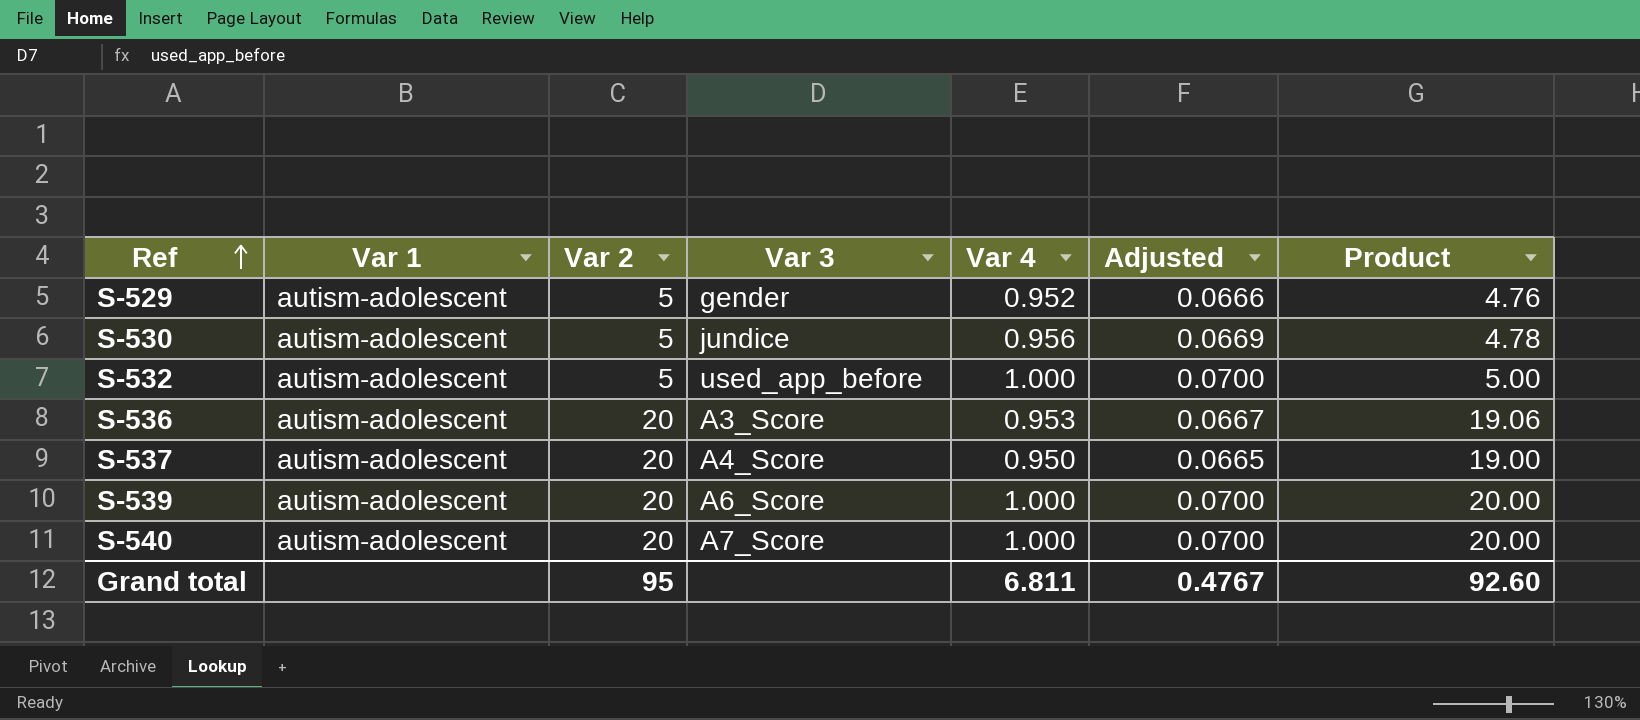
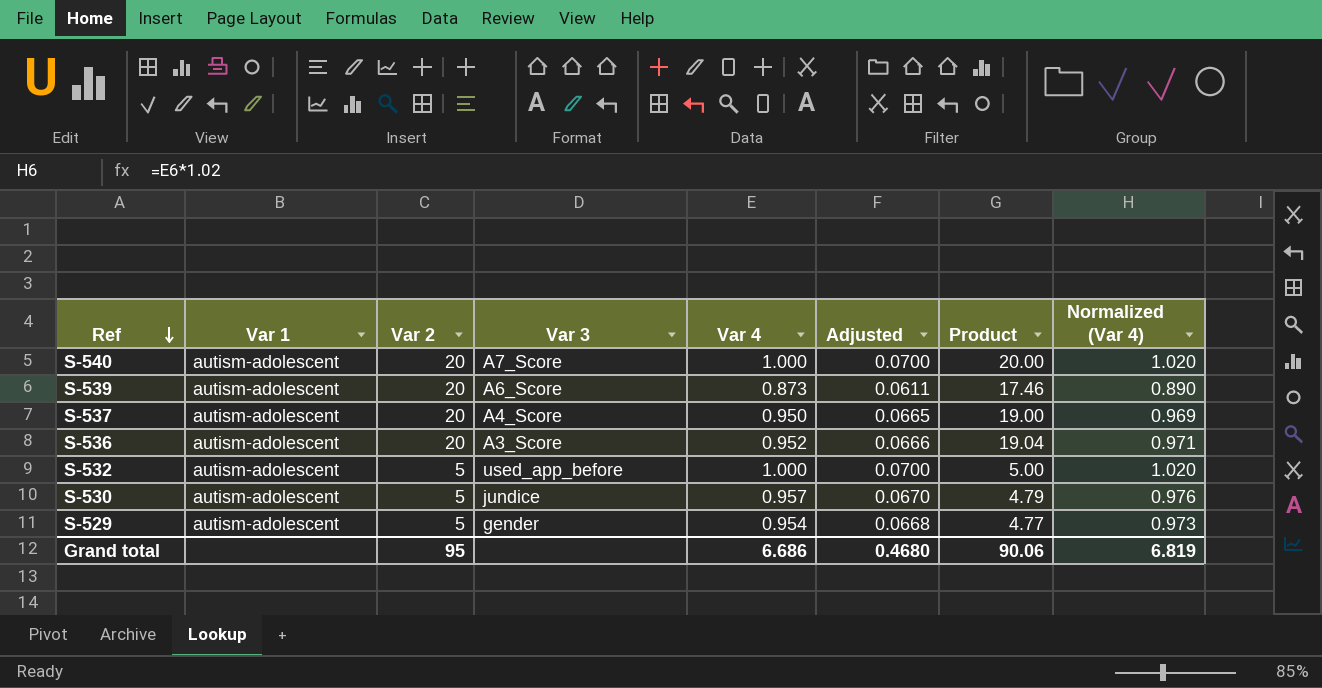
row order: Ref ascending -> Ref descending
column Normalized (Var 4) | formula: none -> [Var 4] * 1.02
S-539 | Var 4: 1.000 -> 0.873
S-539 | Adjusted: 0.0700 -> 0.0611
S-539 | Product: 20.00 -> 17.46
S-536 | Var 4: 0.953 -> 0.952
S-536 | Adjusted: 0.0667 -> 0.0666
S-536 | Product: 19.06 -> 19.04
S-530 | Var 4: 0.956 -> 0.957
S-530 | Adjusted: 0.0669 -> 0.0670
S-530 | Product: 4.78 -> 4.79
S-529 | Var 4: 0.952 -> 0.954
S-529 | Adjusted: 0.0666 -> 0.0668
S-529 | Product: 4.76 -> 4.77
Grand total | Var 4: 6.811 -> 6.686
Grand total | Adjusted: 0.4767 -> 0.4680
Grand total | Product: 92.60 -> 90.06

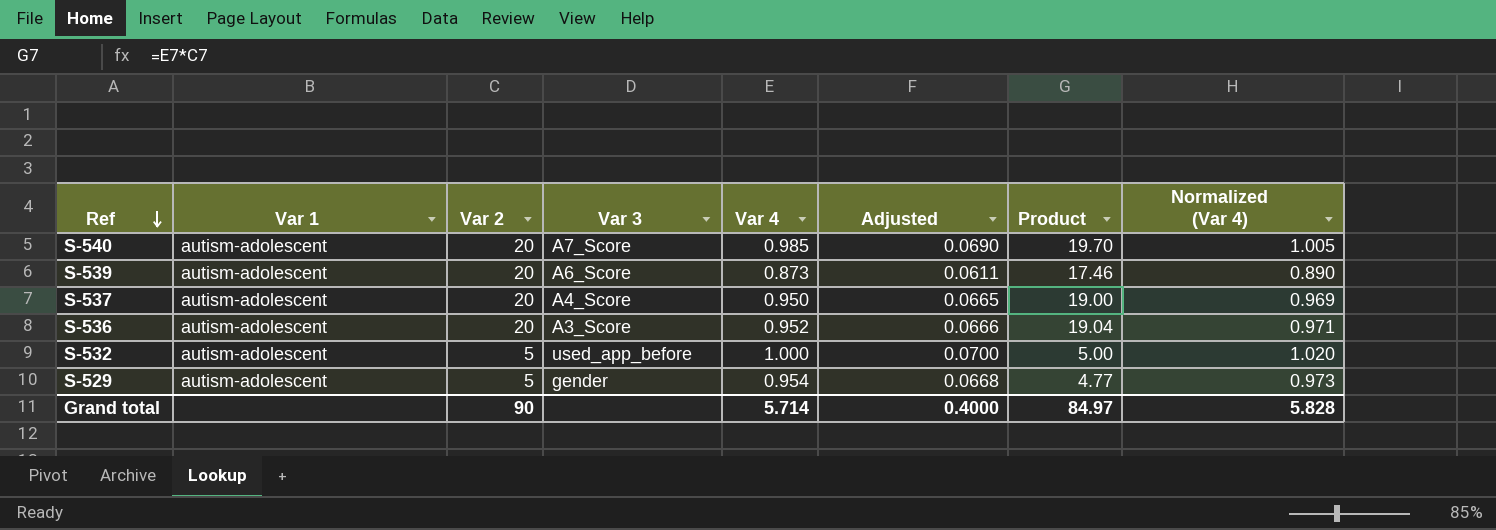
row S-530: autism-adolescent | 5 | jundice | 0.957 | 0.0670 | 4.79 | 0.976 -> none
S-540 | Var 4: 1.000 -> 0.985
S-540 | Adjusted: 0.0700 -> 0.0690
S-540 | Product: 20.00 -> 19.70
S-540 | Normalized (Var 4): 1.020 -> 1.005
Grand total | Var 2: 95 -> 90
Grand total | Var 4: 6.686 -> 5.714
Grand total | Adjusted: 0.4680 -> 0.4000
Grand total | Product: 90.06 -> 84.97
Grand total | Normalized (Var 4): 6.819 -> 5.828

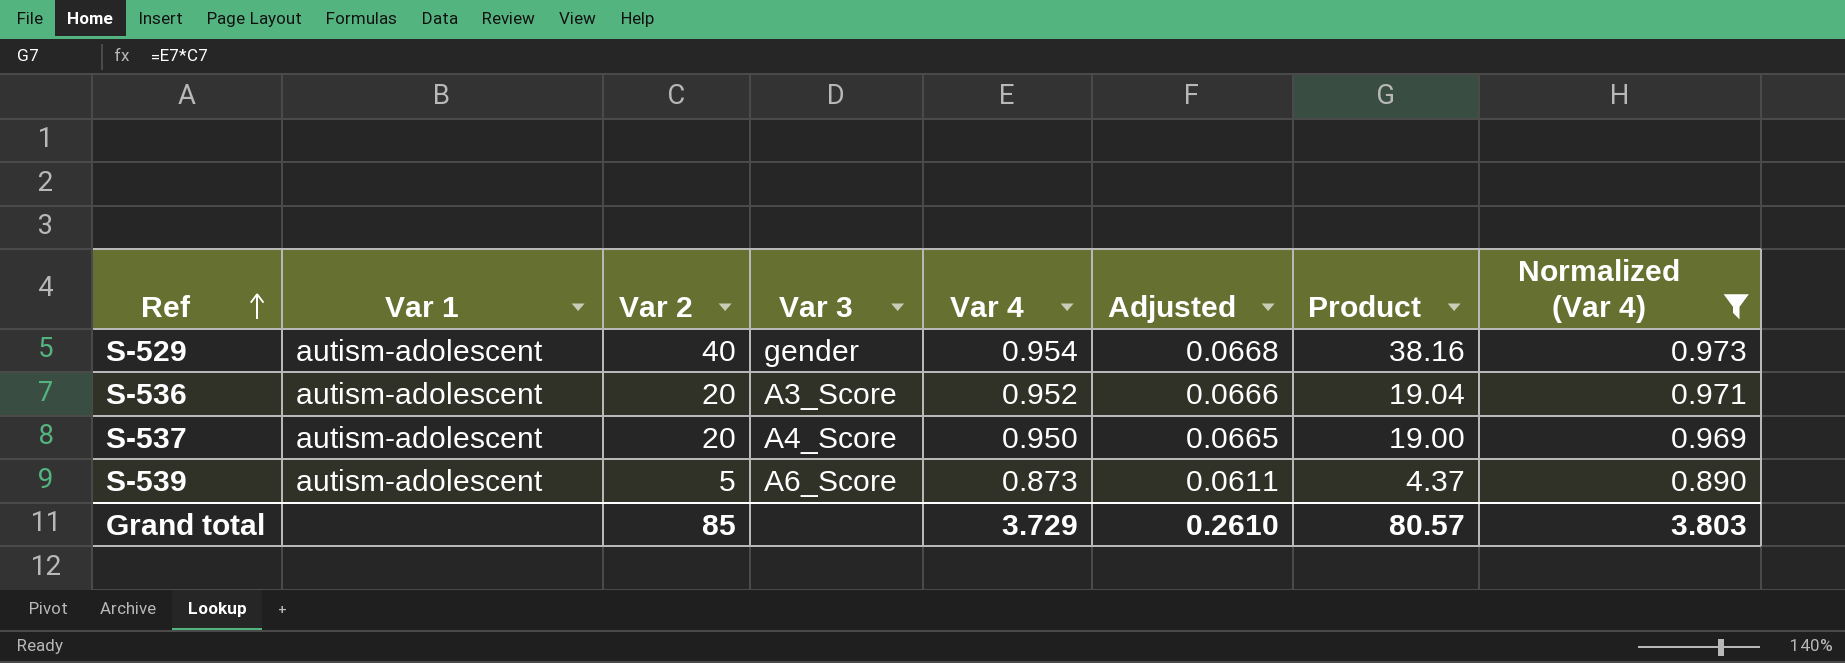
filter: none -> Normalized (Var 4) <= 0.973
row order: Ref descending -> Ref ascending
S-529 | Var 2: 5 -> 40
S-529 | Product: 4.77 -> 38.16
S-539 | Var 2: 20 -> 5
S-539 | Product: 17.46 -> 4.37
Grand total | Var 2: 90 -> 85
Grand total | Var 4: 5.714 -> 3.729
Grand total | Adjusted: 0.4000 -> 0.2610
Grand total | Product: 84.97 -> 80.57
Grand total | Normalized (Var 4): 5.828 -> 3.803

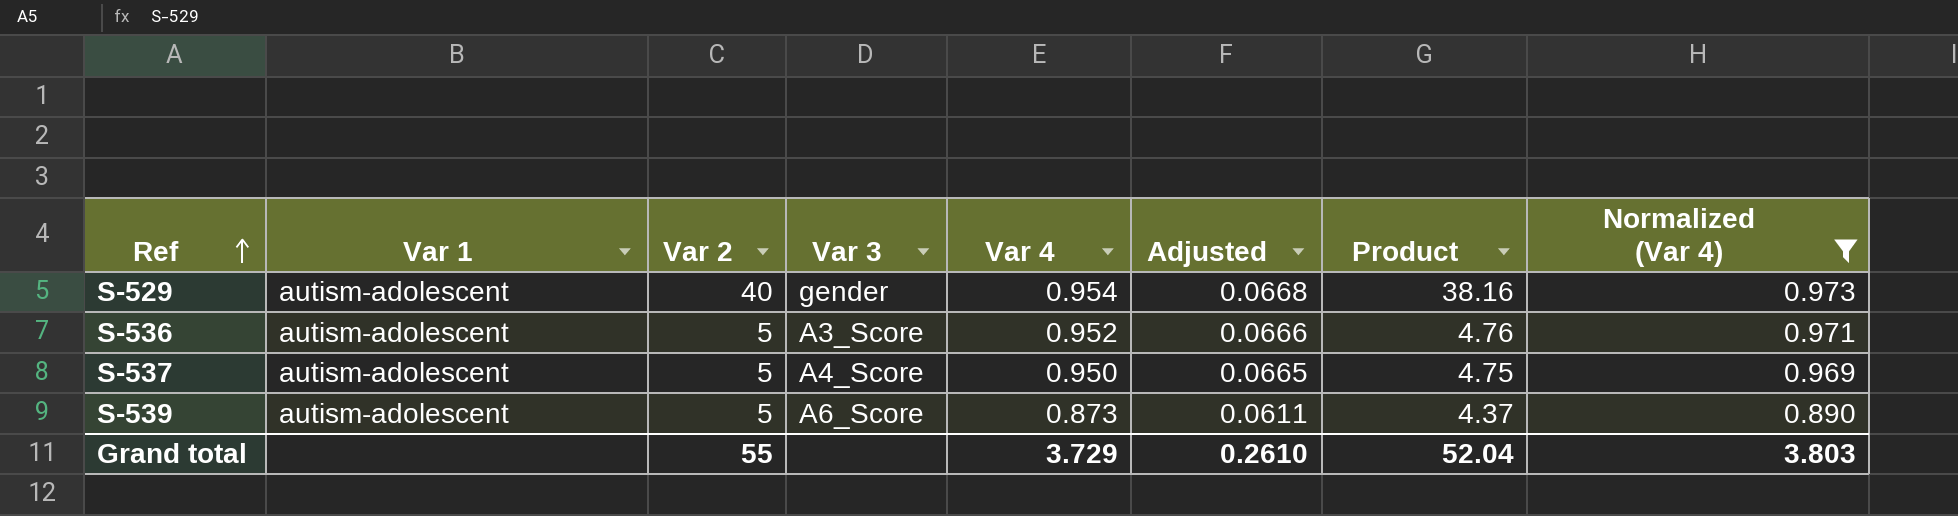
S-536 | Var 2: 20 -> 5
S-536 | Product: 19.04 -> 4.76
S-537 | Var 2: 20 -> 5
S-537 | Product: 19.00 -> 4.75
Grand total | Var 2: 85 -> 55
Grand total | Product: 80.57 -> 52.04

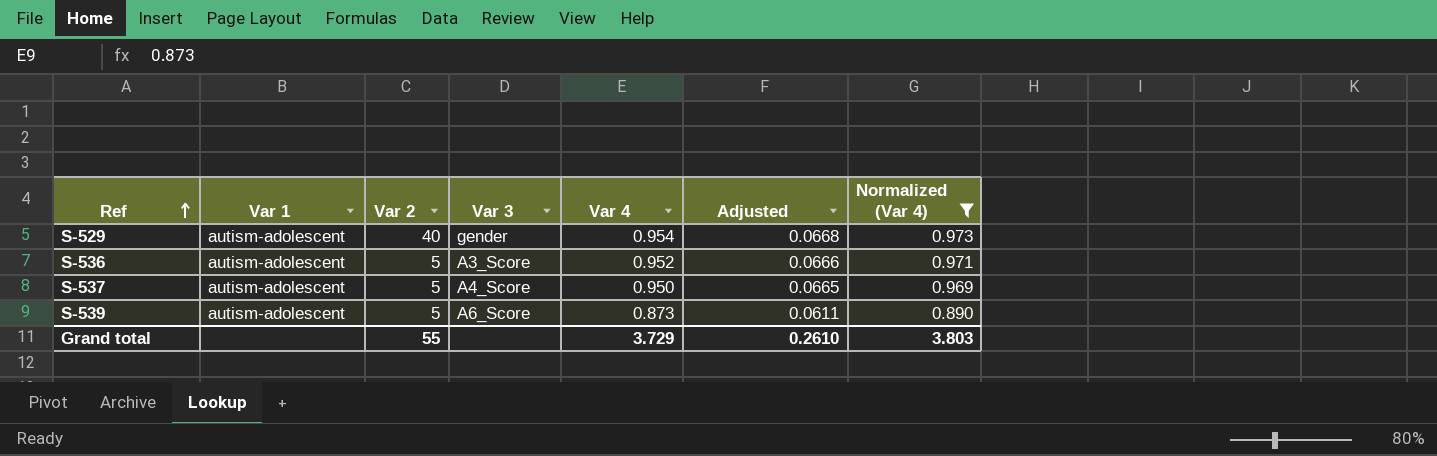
column Product | formula: [Var 2] * [Var 4] -> none

